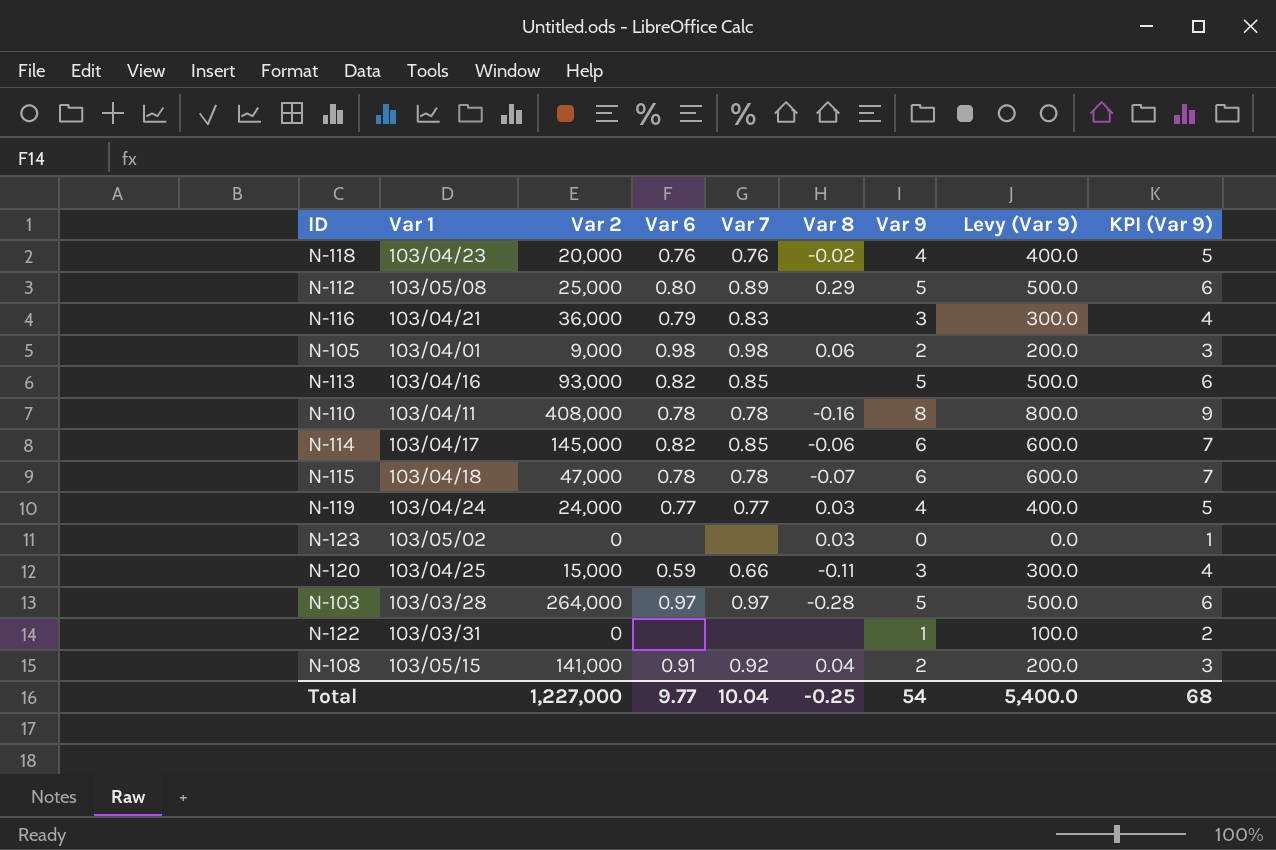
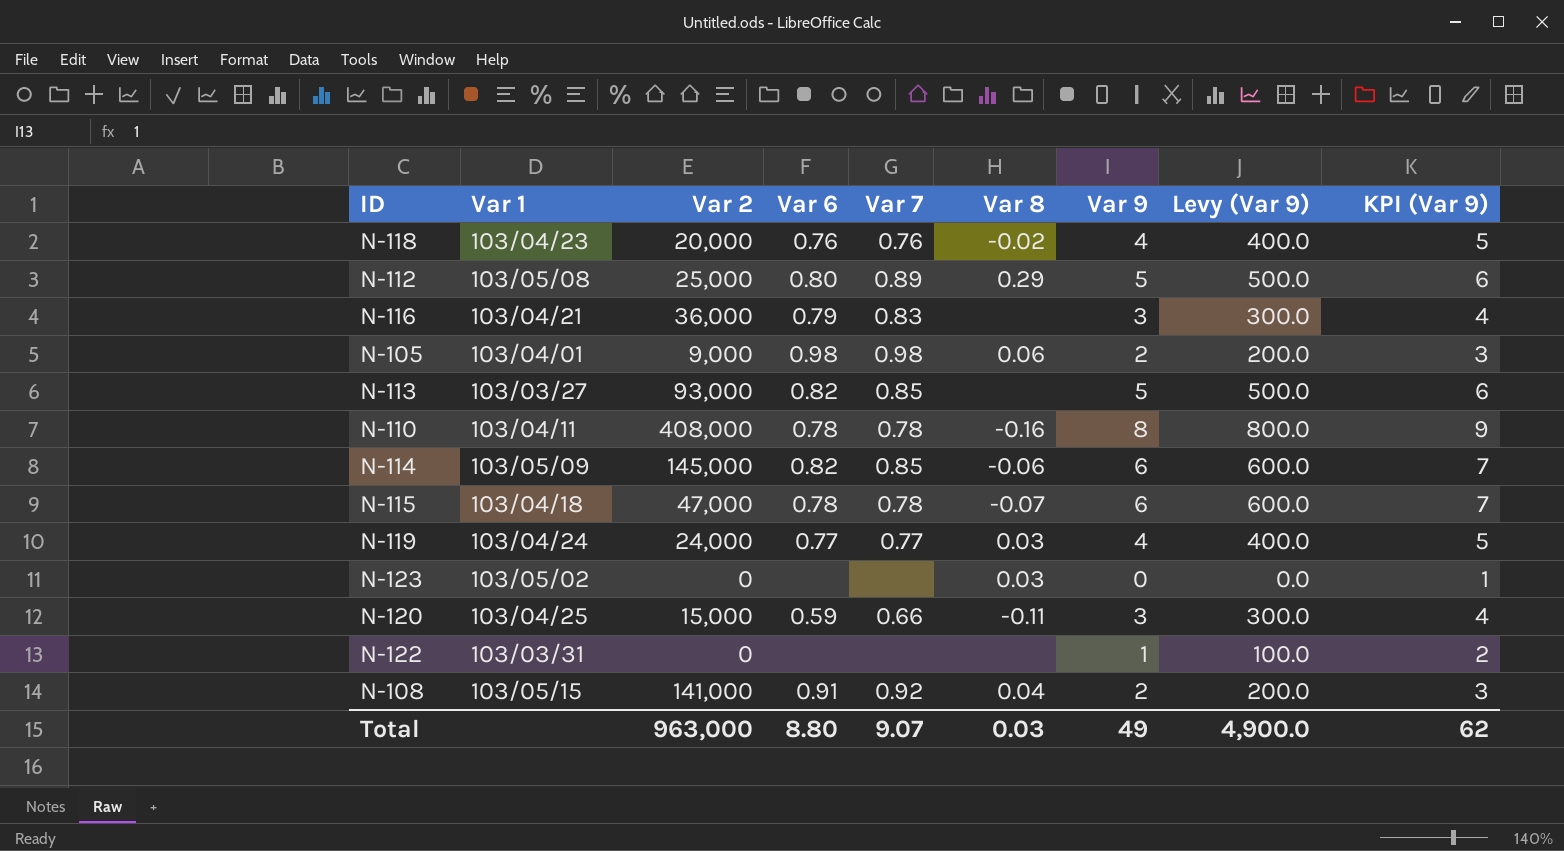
row N-103: 103/03/28 | 264,000 | 0.97 | 0.97 | -0.28 | 5 | 500.0 | 6 -> none
N-113 | Var 1: 103/04/16 -> 103/03/27
N-114 | Var 1: 103/04/17 -> 103/05/09
Total | Var 2: 1,227,000 -> 963,000
Total | Var 6: 9.77 -> 8.80
Total | Var 7: 10.04 -> 9.07
Total | Var 8: -0.25 -> 0.03
Total | Var 9: 54 -> 49
Total | Levy (Var 9): 5,400.0 -> 4,900.0
Total | KPI (Var 9): 68 -> 62

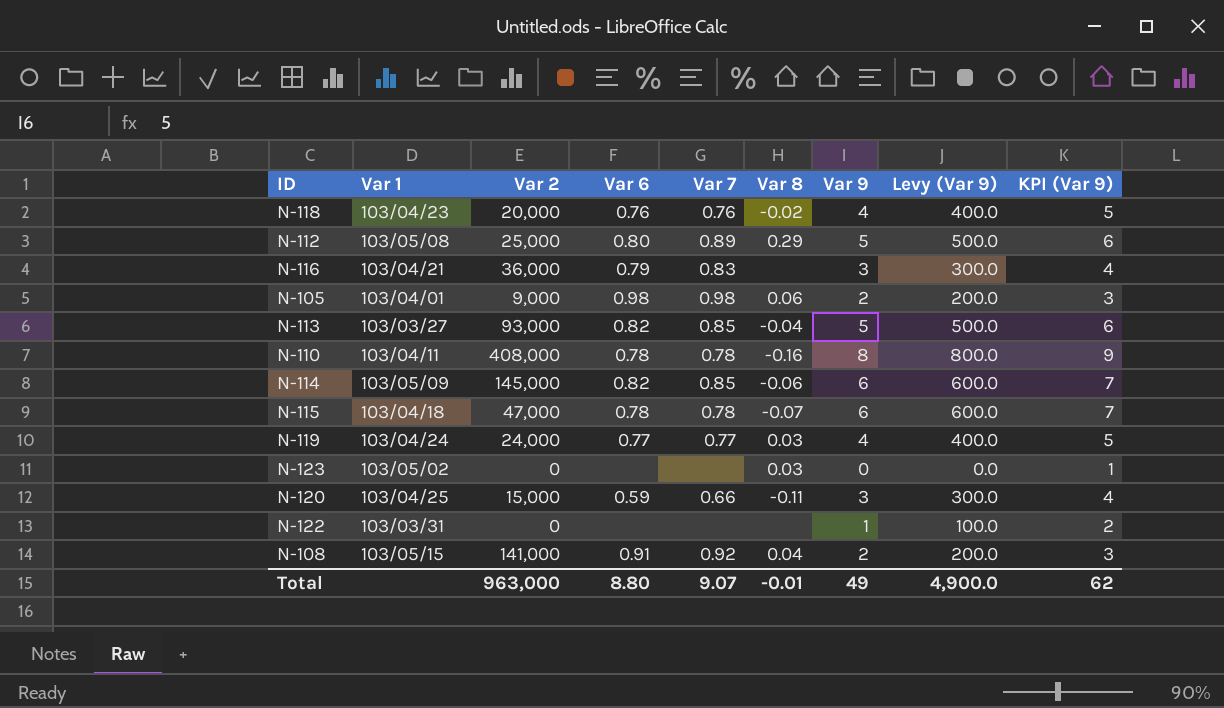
N-113 | Var 8: none -> -0.04
Total | Var 8: 0.03 -> -0.01

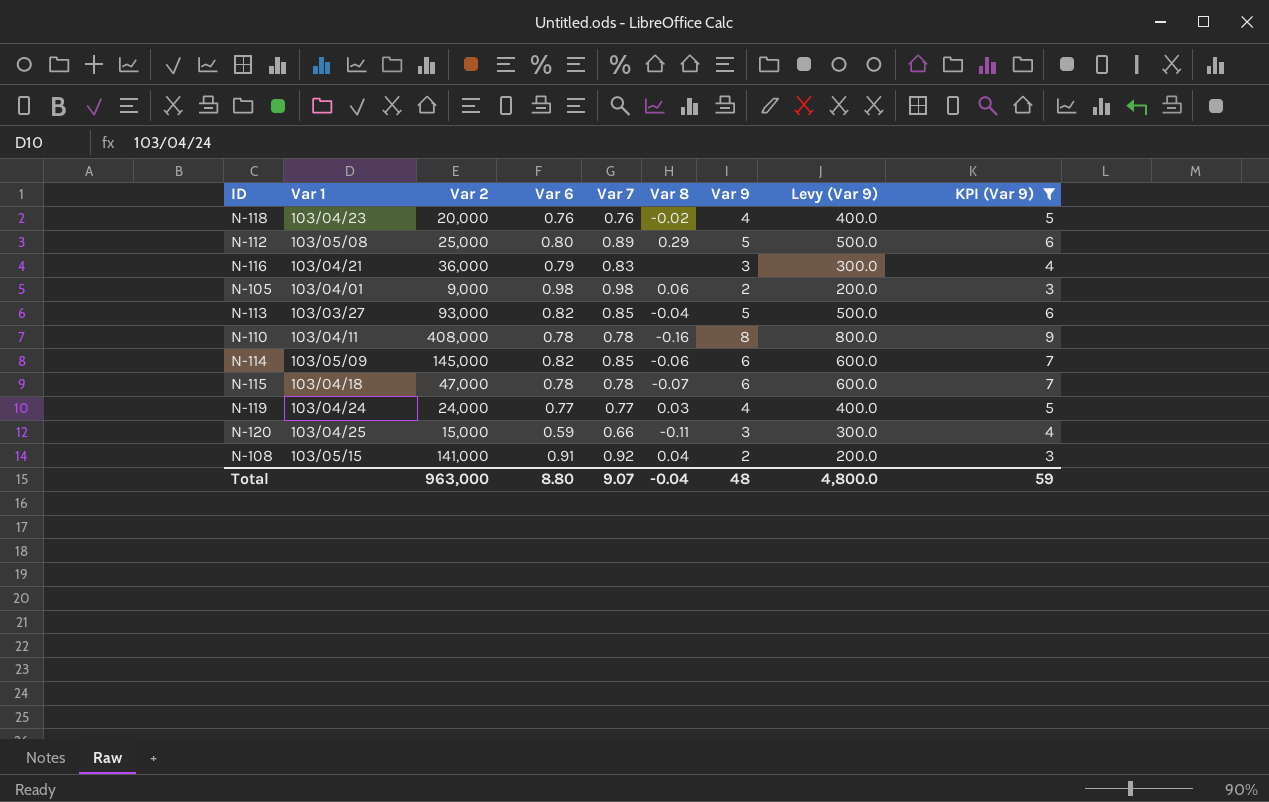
filter: none -> KPI (Var 9) >= 3
Total | Var 8: -0.01 -> -0.04
Total | Var 9: 49 -> 48
Total | Levy (Var 9): 4,900.0 -> 4,800.0
Total | KPI (Var 9): 62 -> 59

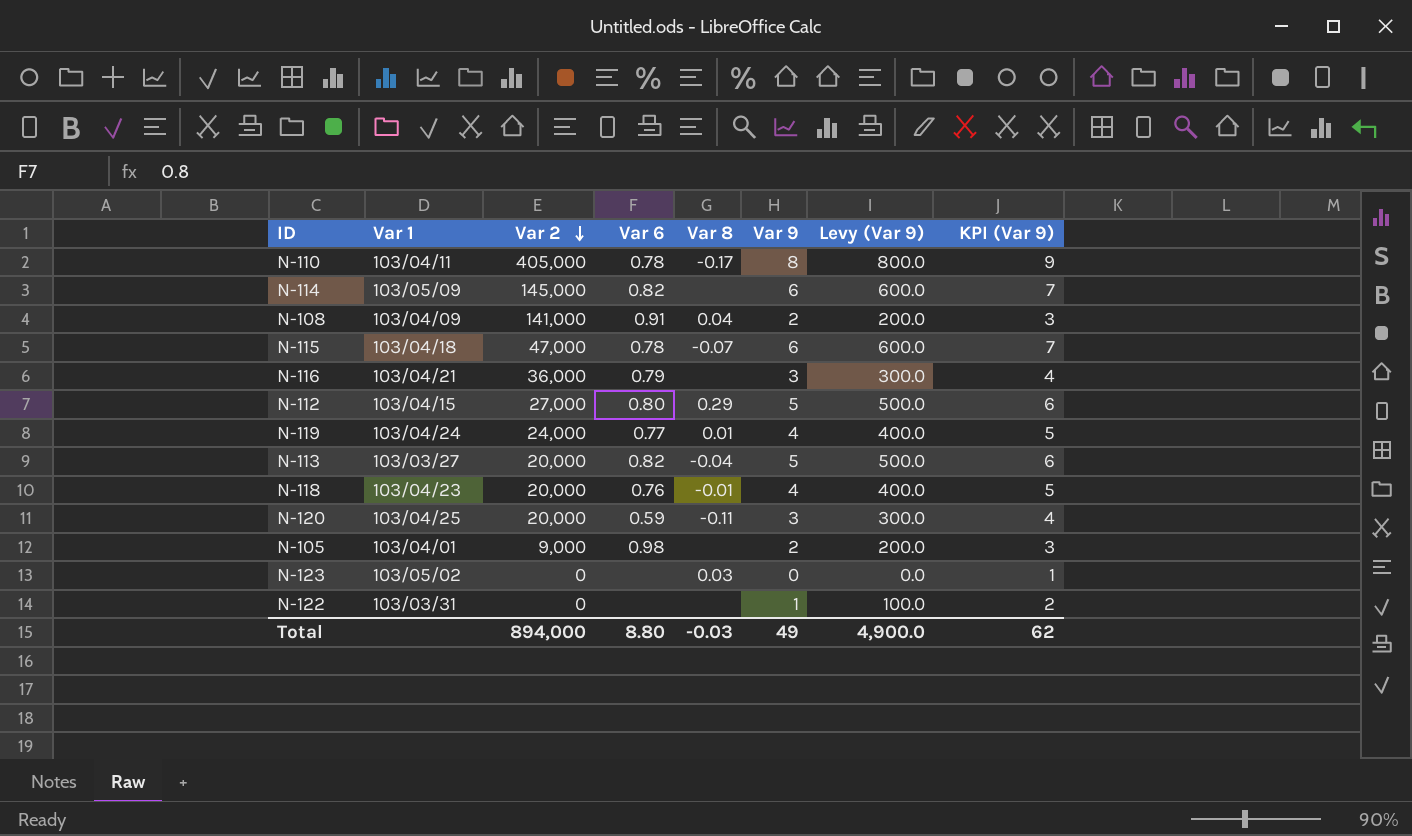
filter: KPI (Var 9) >= 3 -> none
row order: none -> Var 2 descending
column Var 7 | position: 5 -> none
N-110 | Var 2: 408,000 -> 405,000
N-110 | Var 8: -0.16 -> -0.17
N-114 | Var 8: -0.06 -> none
N-108 | Var 1: 103/05/15 -> 103/04/09
N-112 | Var 1: 103/05/08 -> 103/04/15
N-112 | Var 2: 25,000 -> 27,000
N-119 | Var 8: 0.03 -> 0.01
N-113 | Var 2: 93,000 -> 20,000
N-118 | Var 8: -0.02 -> -0.01
N-120 | Var 2: 15,000 -> 20,000
N-105 | Var 8: 0.06 -> none
Total | Var 2: 963,000 -> 894,000
Total | Var 8: -0.04 -> -0.03
Total | Var 9: 48 -> 49
Total | Levy (Var 9): 4,800.0 -> 4,900.0
Total | KPI (Var 9): 59 -> 62

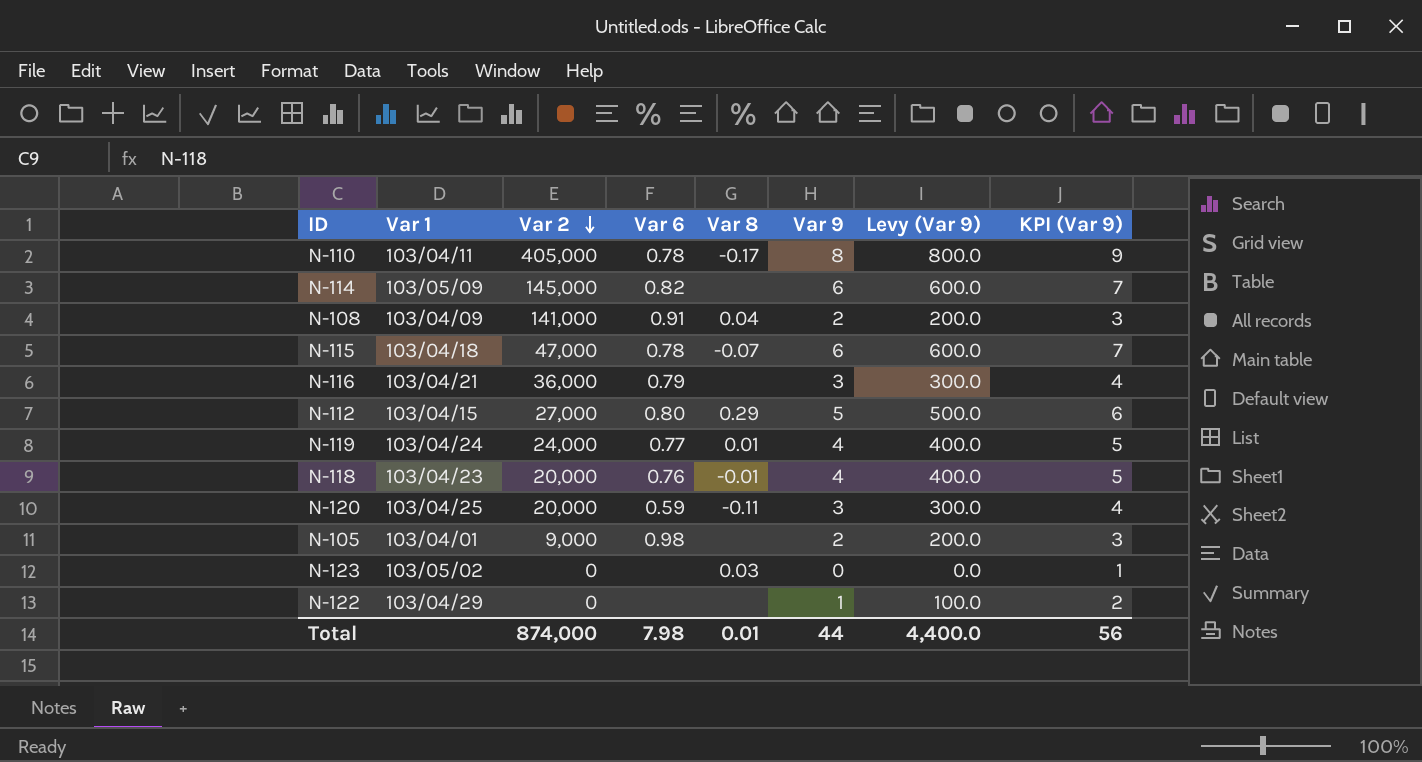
row N-113: 103/03/27 | 20,000 | 0.82 | -0.04 | 5 | 500.0 | 6 -> none
N-122 | Var 1: 103/03/31 -> 103/04/29
Total | Var 2: 894,000 -> 874,000
Total | Var 6: 8.80 -> 7.98
Total | Var 8: -0.03 -> 0.01
Total | Var 9: 49 -> 44
Total | Levy (Var 9): 4,900.0 -> 4,400.0
Total | KPI (Var 9): 62 -> 56

